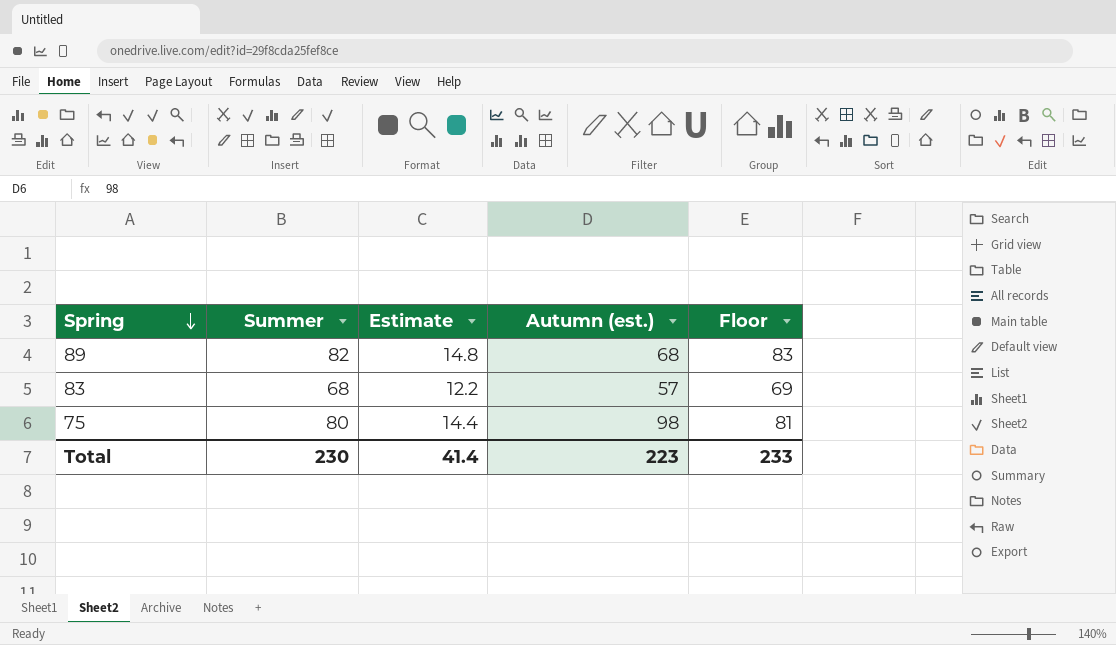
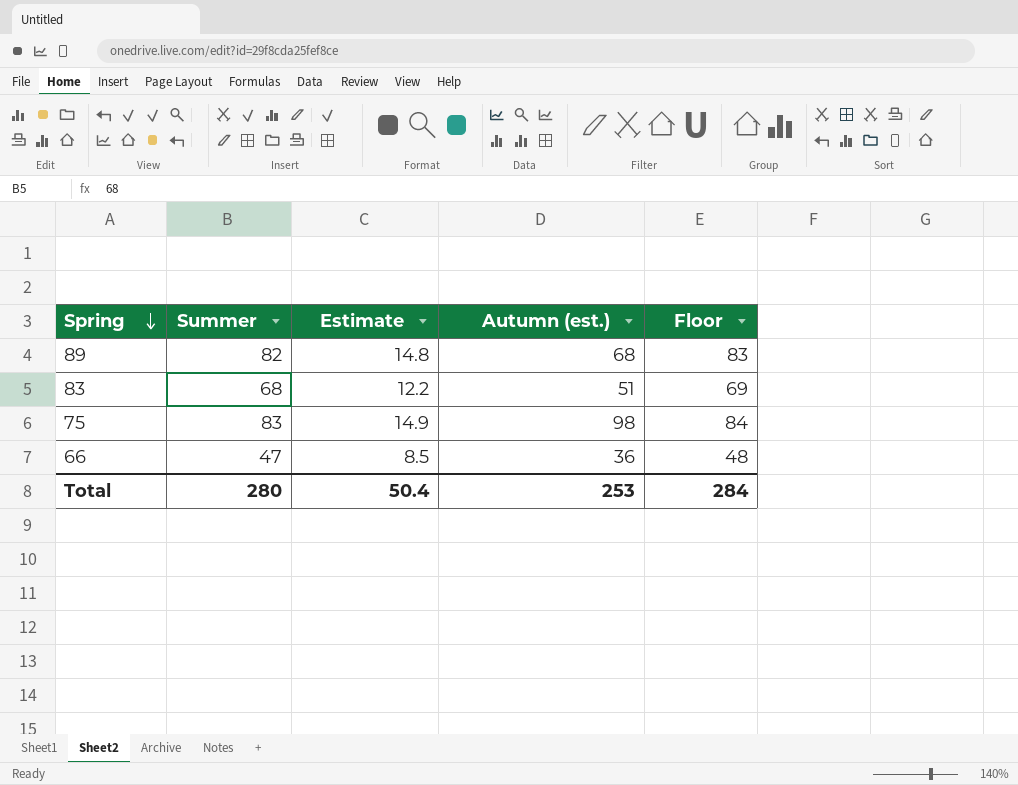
83 | Autumn (est.): 57 -> 51
75 | Summer: 80 -> 83
75 | Estimate: 14.4 -> 14.9
75 | Floor: 81 -> 84
row 66: none -> 47 | 8.5 | 36 | 48
Total | Summer: 230 -> 280
Total | Estimate: 41.4 -> 50.4
Total | Autumn (est.): 223 -> 253
Total | Floor: 233 -> 284

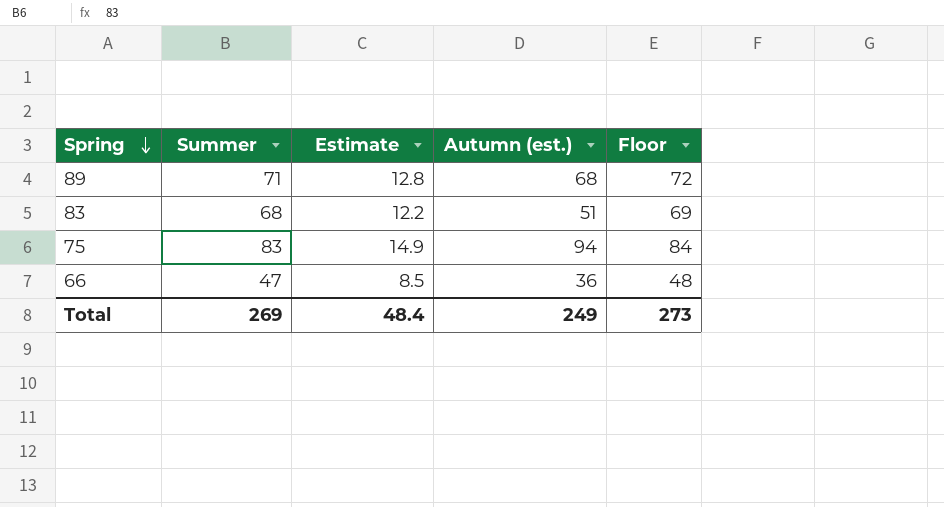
89 | Summer: 82 -> 71
89 | Estimate: 14.8 -> 12.8
89 | Floor: 83 -> 72
75 | Autumn (est.): 98 -> 94
Total | Summer: 280 -> 269
Total | Estimate: 50.4 -> 48.4
Total | Autumn (est.): 253 -> 249
Total | Floor: 284 -> 273

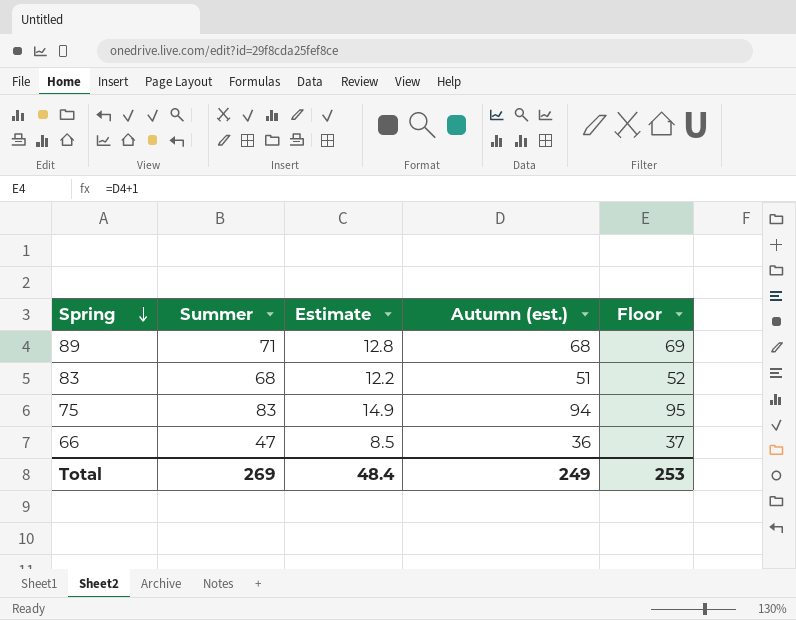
column Floor | formula: [Summer] + 1 -> [Autumn (est.)] + 1
Total | Floor: 273 -> 253

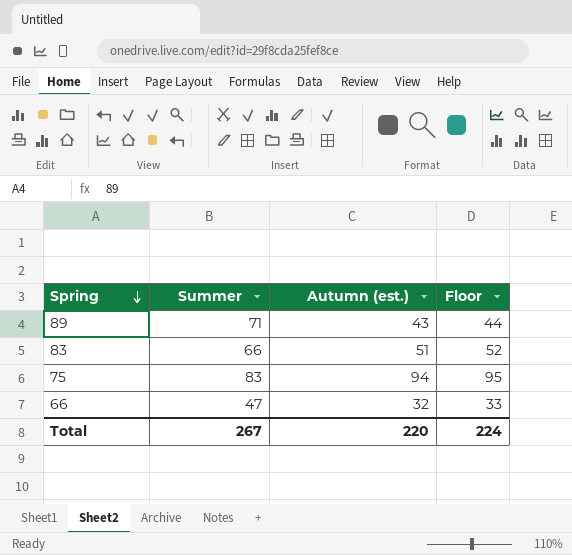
column Estimate | formula: [Summer] * 0.18 -> none
89 | Autumn (est.): 68 -> 43
89 | Floor: 69 -> 44
83 | Summer: 68 -> 66
66 | Autumn (est.): 36 -> 32
66 | Floor: 37 -> 33
Total | Summer: 269 -> 267
Total | Autumn (est.): 249 -> 220
Total | Floor: 253 -> 224

